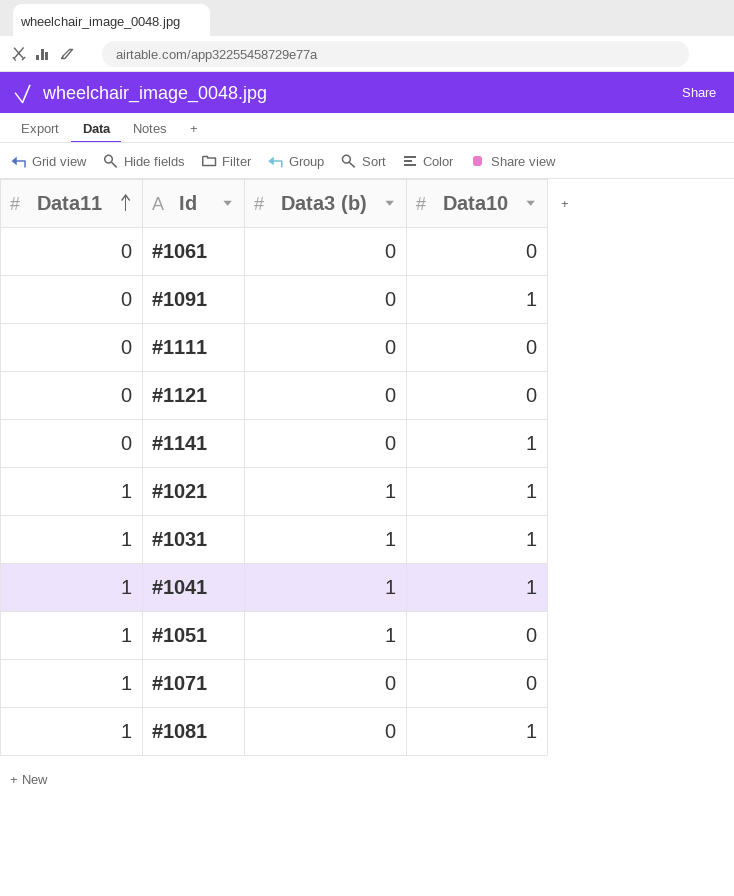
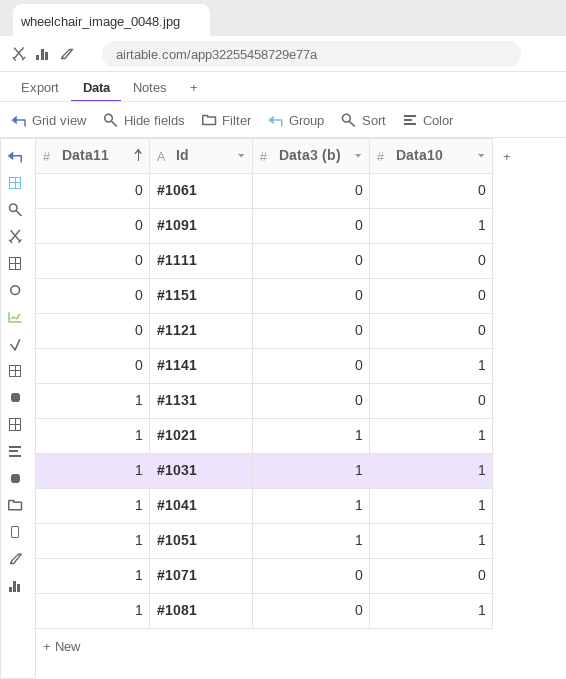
row #1151: none -> 0 | 0 | 0
row #1131: none -> 1 | 0 | 0
#1051 | Data10: 0 -> 1

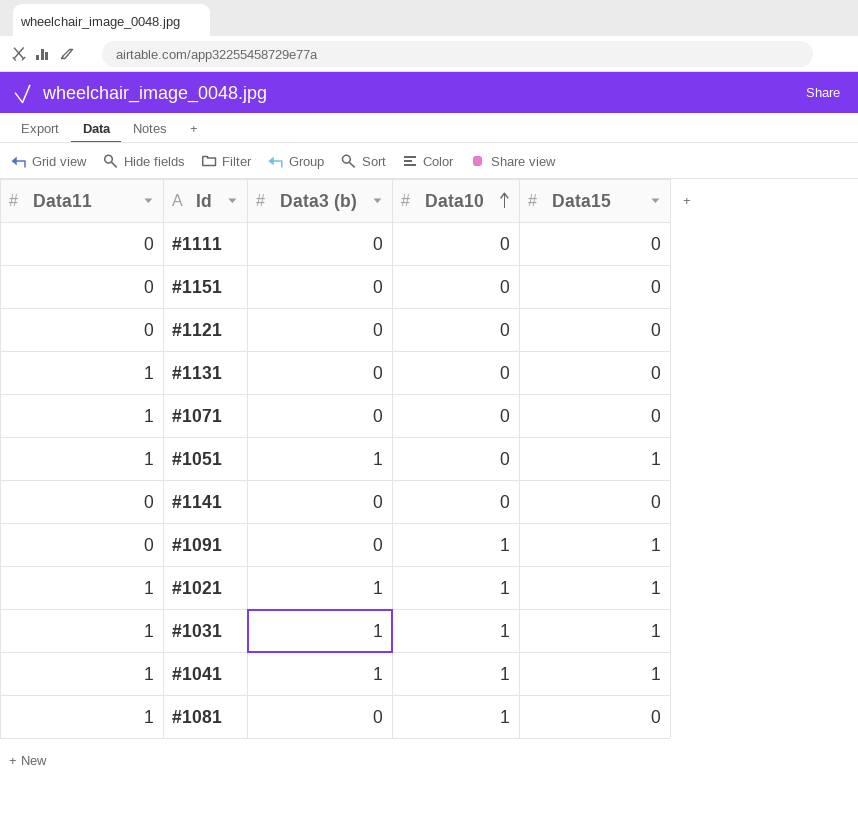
row order: Data11 ascending -> Data10 ascending
column Data15 | position: none -> 5
row #1061: 0 | 0 | 0 -> none
#1051 | Data10: 1 -> 0
#1141 | Data10: 1 -> 0

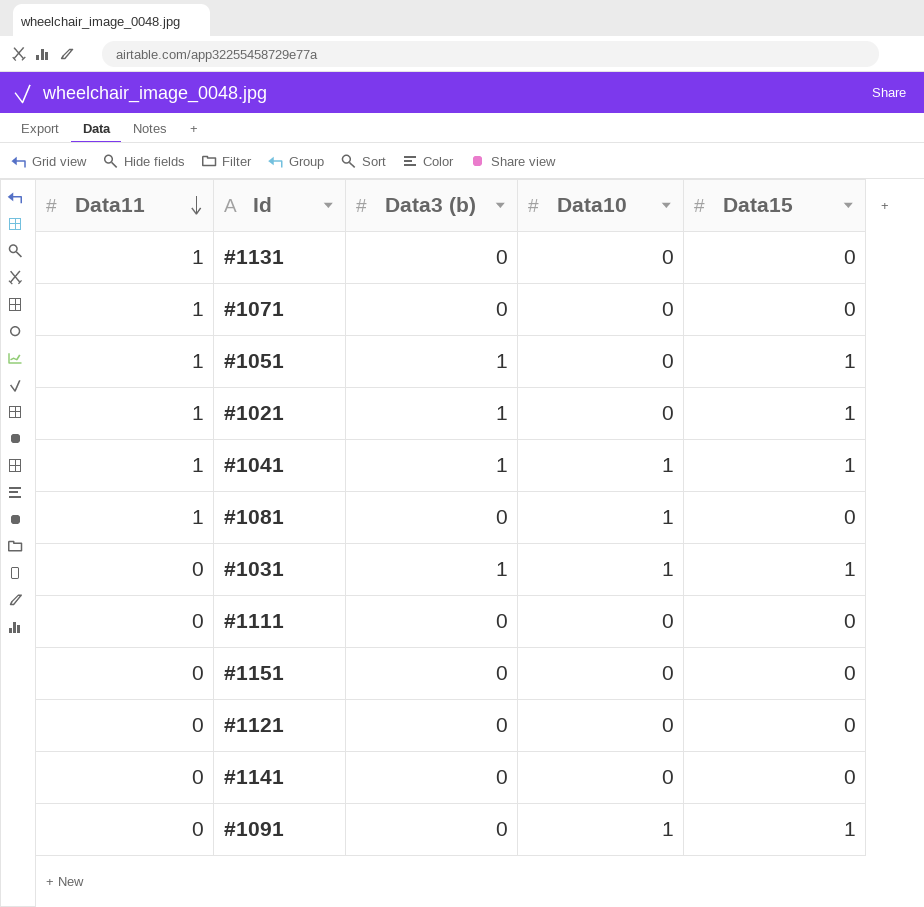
row order: Data10 ascending -> Data11 descending
#1021 | Data10: 1 -> 0
#1031 | Data11: 1 -> 0

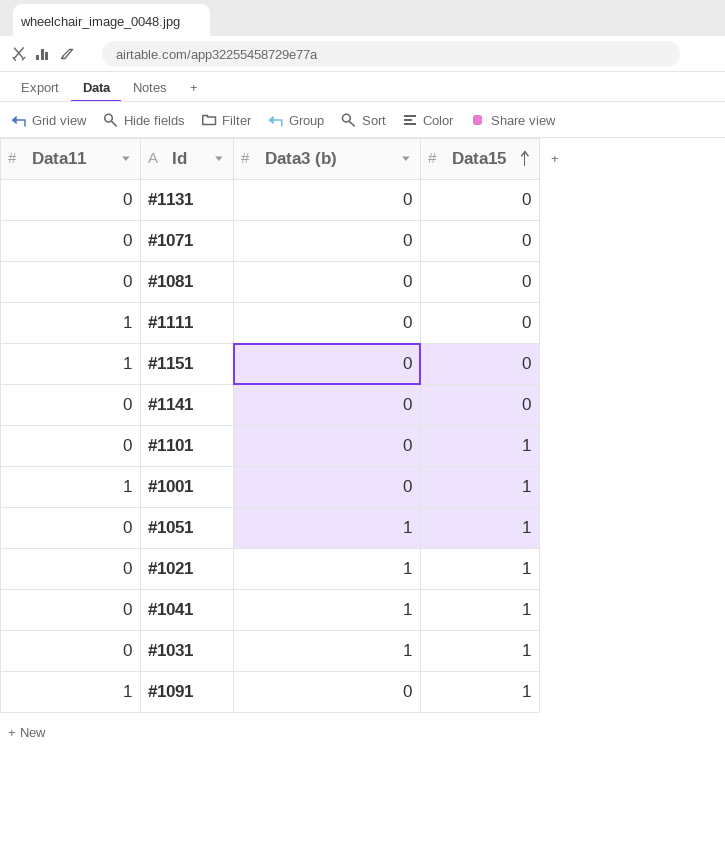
row order: Data11 descending -> Data15 ascending
column Data10 | position: 4 -> none
row #1121: 0 | 0 | 0 | 0 -> none
#1131 | Data11: 1 -> 0
#1071 | Data11: 1 -> 0
#1081 | Data11: 1 -> 0
#1111 | Data11: 0 -> 1
#1151 | Data11: 0 -> 1
row #1101: none -> 0 | 0 | 1
row #1001: none -> 1 | 0 | 1
#1051 | Data11: 1 -> 0
#1021 | Data11: 1 -> 0
#1041 | Data11: 1 -> 0
#1091 | Data11: 0 -> 1

